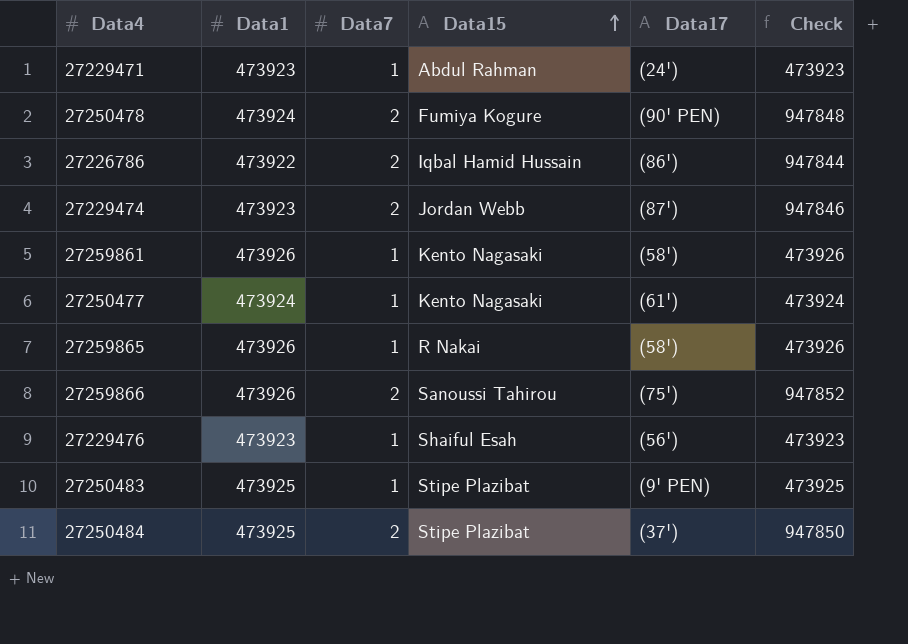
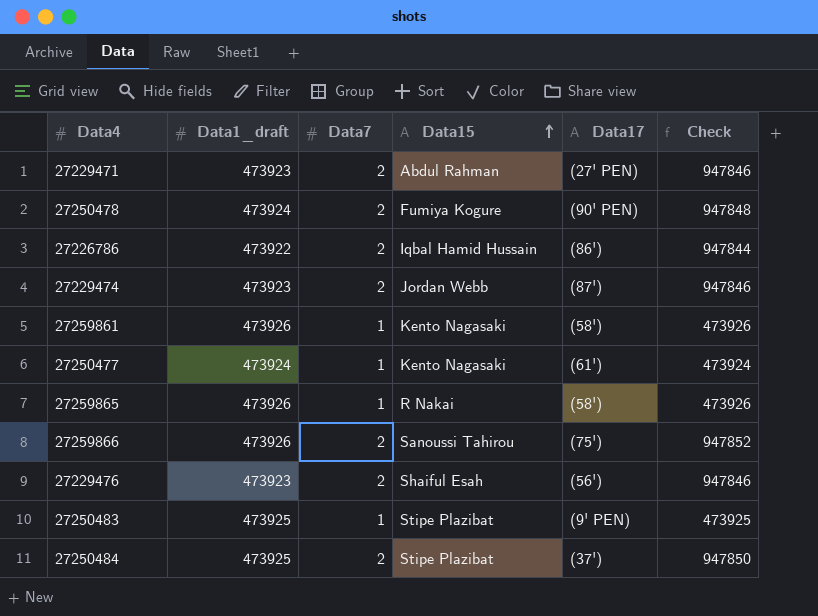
column name: Data1 -> Data1_draft
27229471 | Data7: 1 -> 2
27229471 | Data17: (24') -> (27' PEN)
27229471 | Check: 473923 -> 947846
27229476 | Data7: 1 -> 2
27229476 | Check: 473923 -> 947846

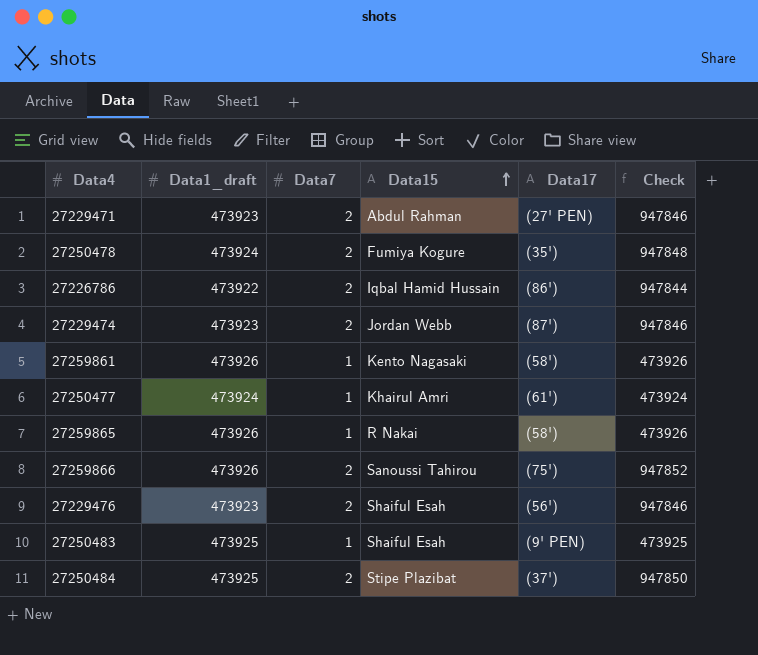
27250478 | Data17: (90' PEN) -> (35')
27250477 | Data15: Kento Nagasaki -> Khairul Amri
27250483 | Data15: Stipe Plazibat -> Shaiful Esah

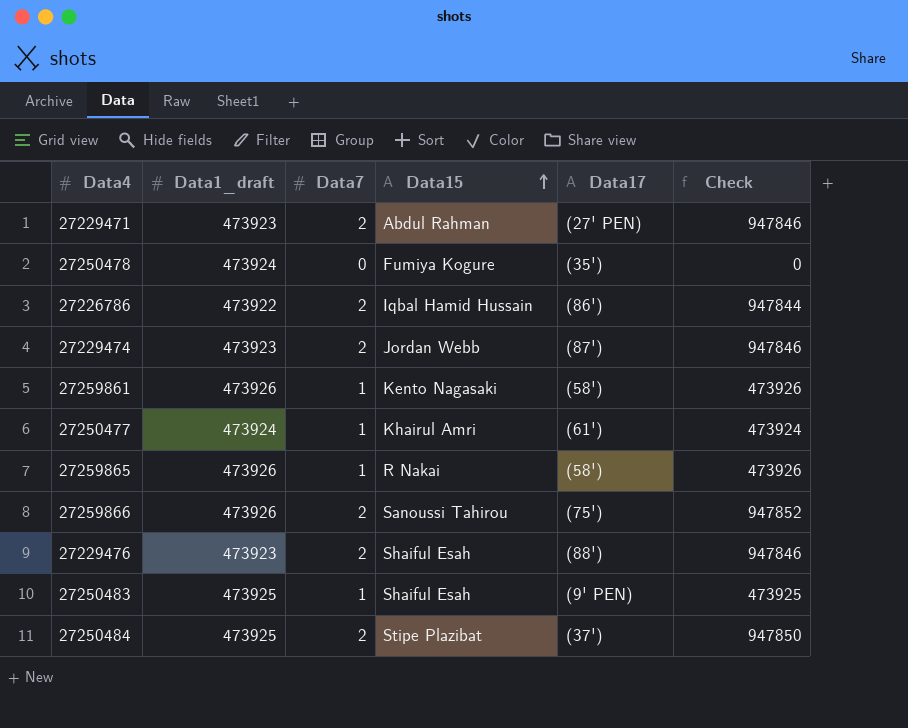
27250478 | Data7: 2 -> 0
27250478 | Check: 947848 -> 0
27229476 | Data17: (56') -> (88')

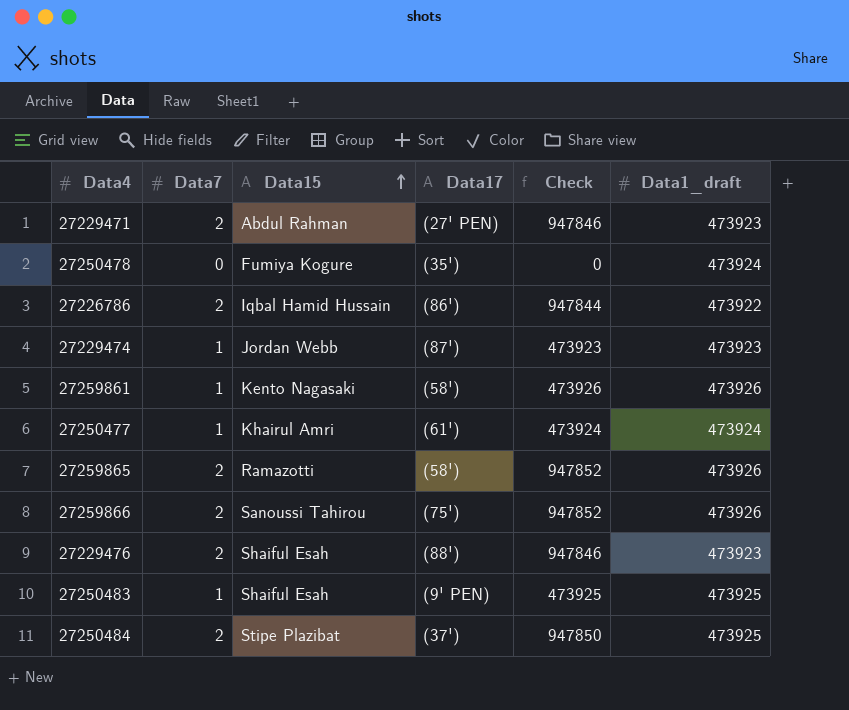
column Data1_draft | position: 2 -> 6
27229474 | Data7: 2 -> 1
27229474 | Check: 947846 -> 473923
27259865 | Data7: 1 -> 2
27259865 | Data15: R Nakai -> Ramazotti
27259865 | Check: 473926 -> 947852

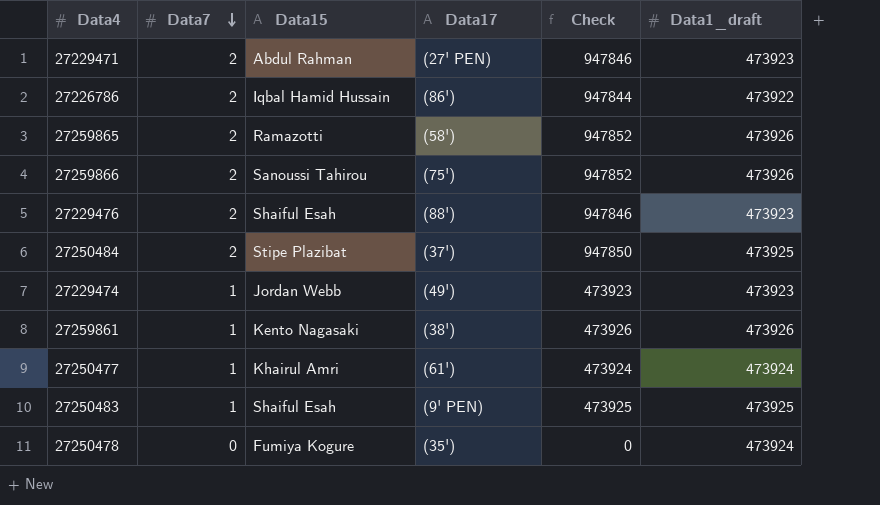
row order: Data15 ascending -> Data7 descending
27229474 | Data17: (87') -> (49')
27259861 | Data17: (58') -> (38')

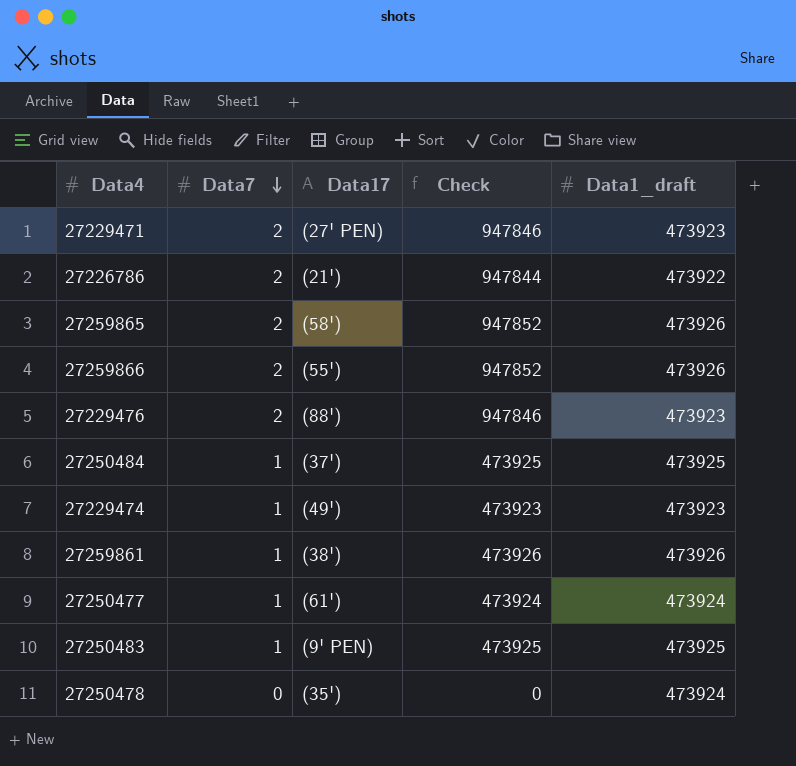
column Data15 | position: 3 -> none
27226786 | Data17: (86') -> (21')
27259866 | Data17: (75') -> (55')
27250484 | Data7: 2 -> 1
27250484 | Check: 947850 -> 473925

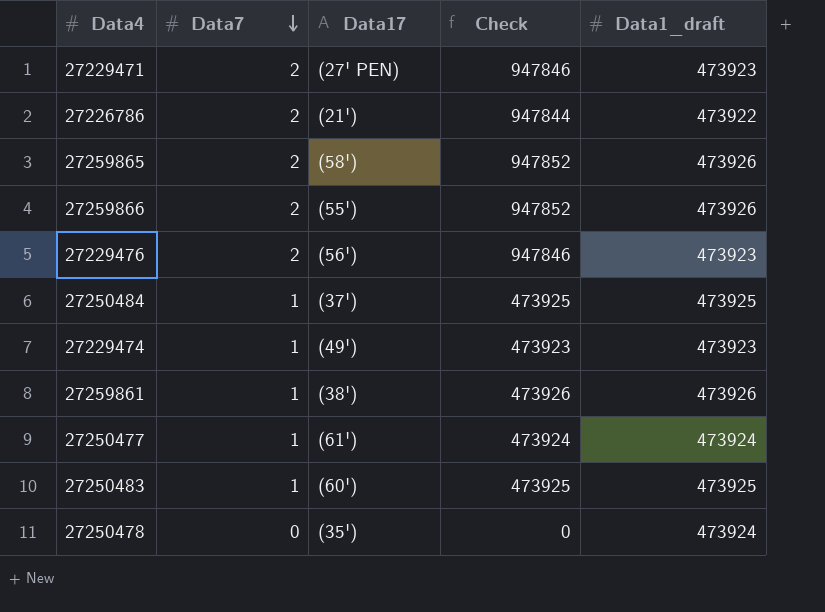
27229476 | Data17: (88') -> (56')
27250483 | Data17: (9' PEN) -> (60')

